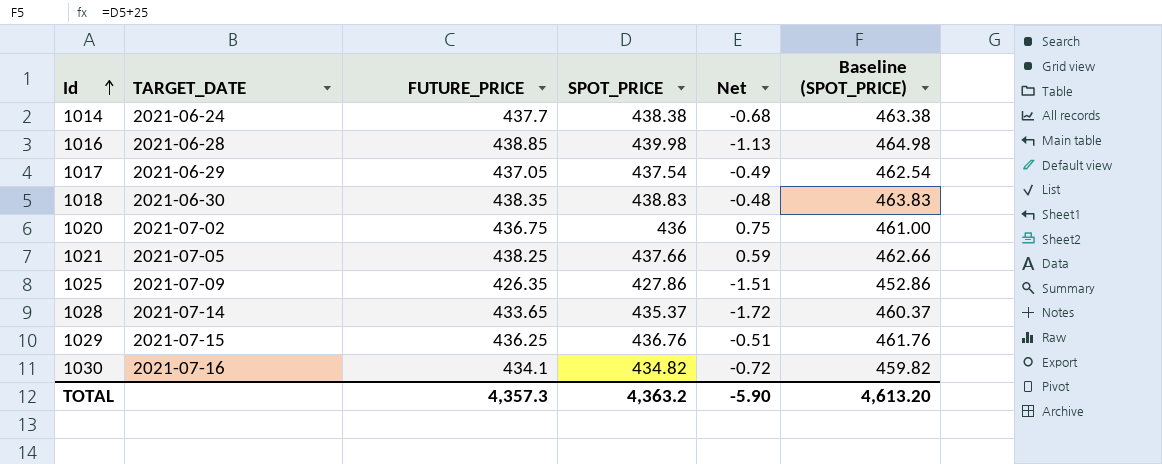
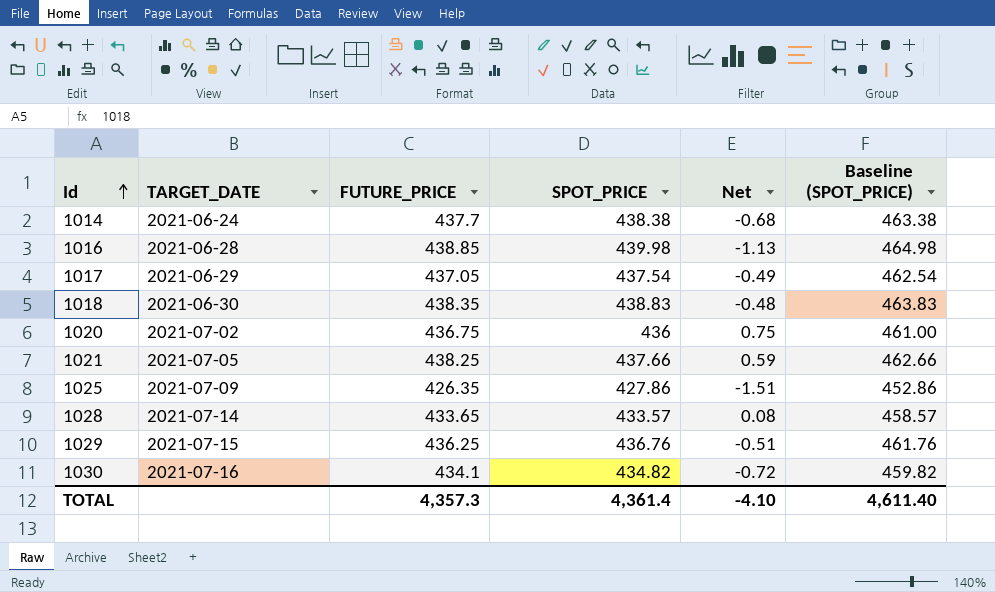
1028 | SPOT_PRICE: 435.37 -> 433.57
1028 | Net: -1.72 -> 0.08
1028 | Baseline (SPOT_PRICE): 460.37 -> 458.57
TOTAL | SPOT_PRICE: 4,363.2 -> 4,361.4
TOTAL | Net: -5.90 -> -4.10
TOTAL | Baseline (SPOT_PRICE): 4,613.20 -> 4,611.40

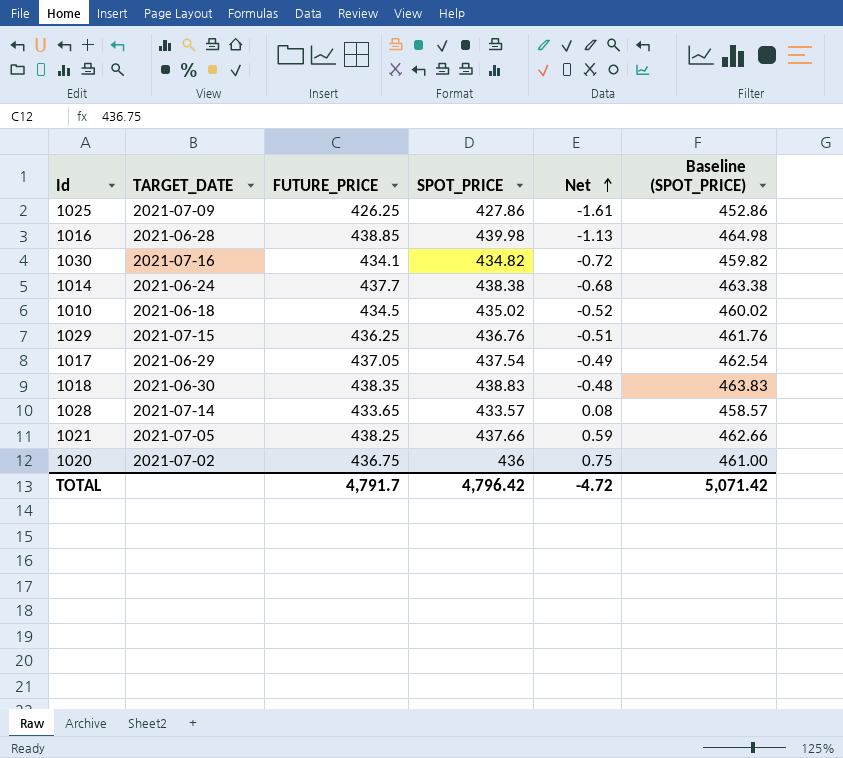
row order: Id ascending -> Net ascending
1025 | FUTURE_PRICE: 426.35 -> 426.25
1025 | Net: -1.51 -> -1.61
row 1010: none -> 2021-06-18 | 434.5 | 435.02 | -0.52 | 460.02
TOTAL | FUTURE_PRICE: 4,357.3 -> 4,791.7
TOTAL | SPOT_PRICE: 4,361.4 -> 4,796.42
TOTAL | Net: -4.10 -> -4.72
TOTAL | Baseline (SPOT_PRICE): 4,611.40 -> 5,071.42

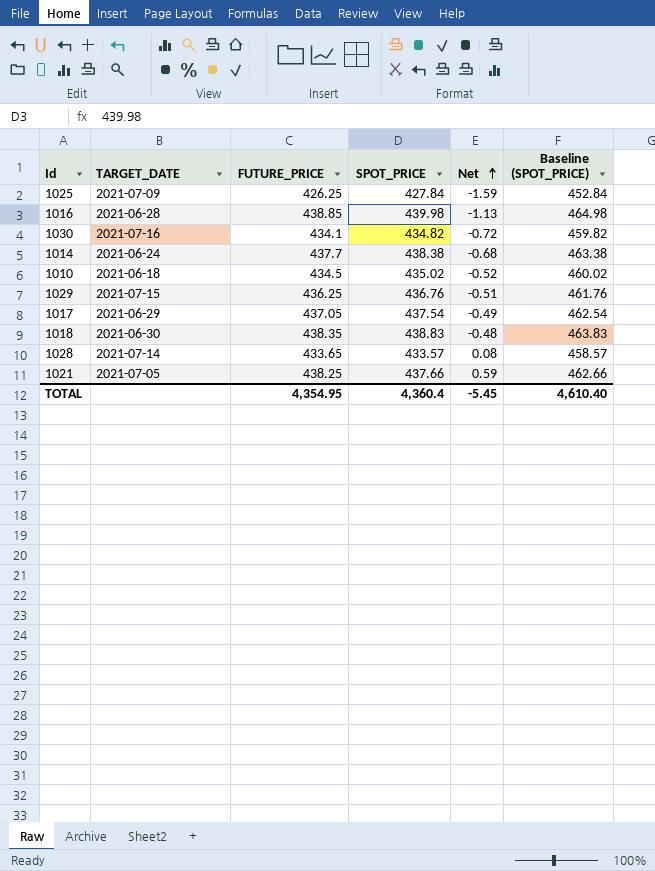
row 1020: 2021-07-02 | 436.75 | 436 | 0.75 | 461.00 -> none
1025 | SPOT_PRICE: 427.86 -> 427.84
1025 | Net: -1.61 -> -1.59
1025 | Baseline (SPOT_PRICE): 452.86 -> 452.84
TOTAL | FUTURE_PRICE: 4,791.7 -> 4,354.95
TOTAL | SPOT_PRICE: 4,796.42 -> 4,360.4
TOTAL | Net: -4.72 -> -5.45
TOTAL | Baseline (SPOT_PRICE): 5,071.42 -> 4,610.40

